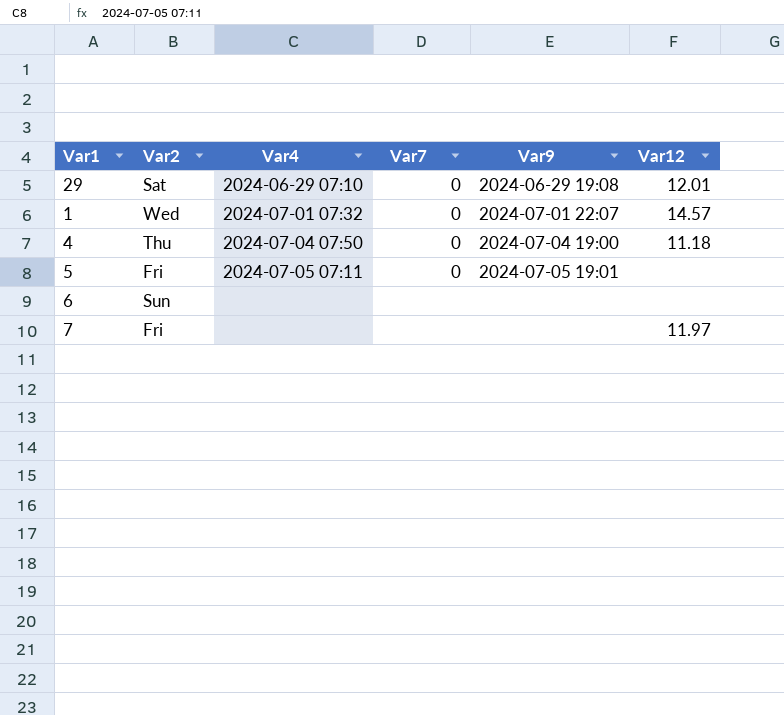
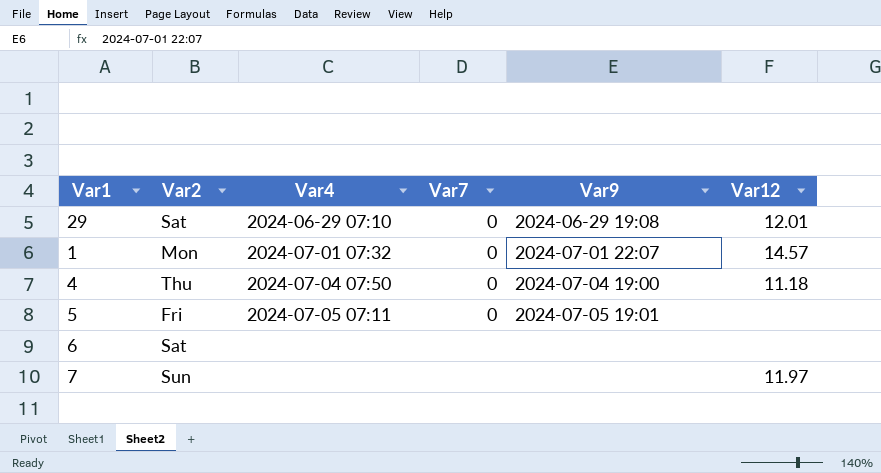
1 | Var2: Wed -> Mon
6 | Var2: Sun -> Sat
7 | Var2: Fri -> Sun

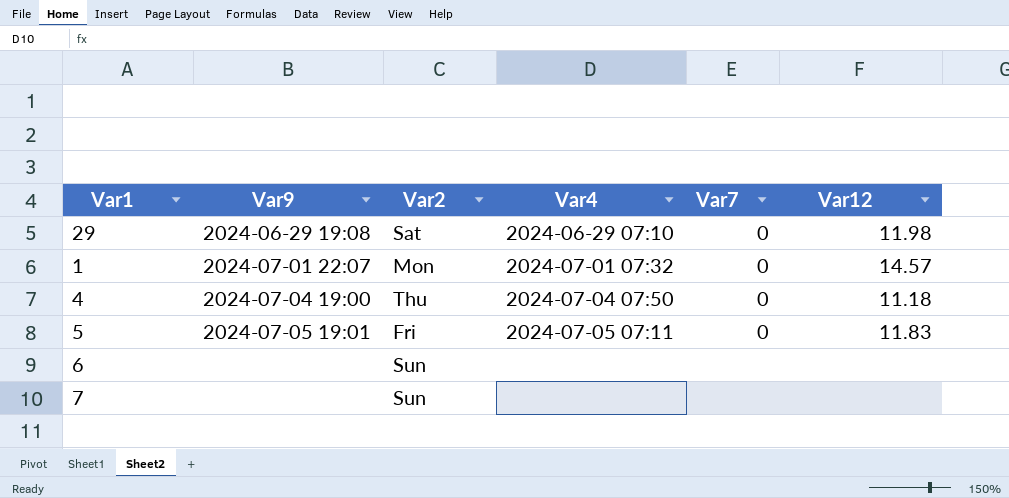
column Var9 | position: 5 -> 2
29 | Var12: 12.01 -> 11.98
5 | Var12: none -> 11.83
6 | Var2: Sat -> Sun
7 | Var12: 11.97 -> none

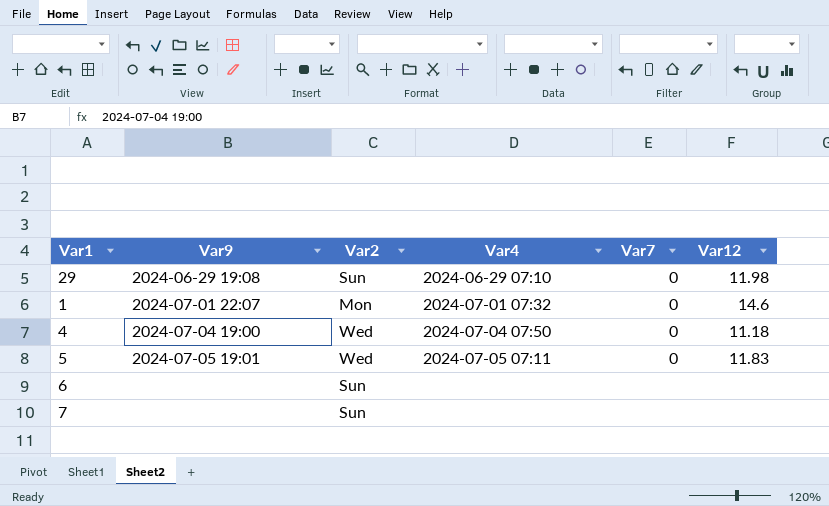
29 | Var2: Sat -> Sun
1 | Var12: 14.57 -> 14.6
4 | Var2: Thu -> Wed
5 | Var2: Fri -> Wed

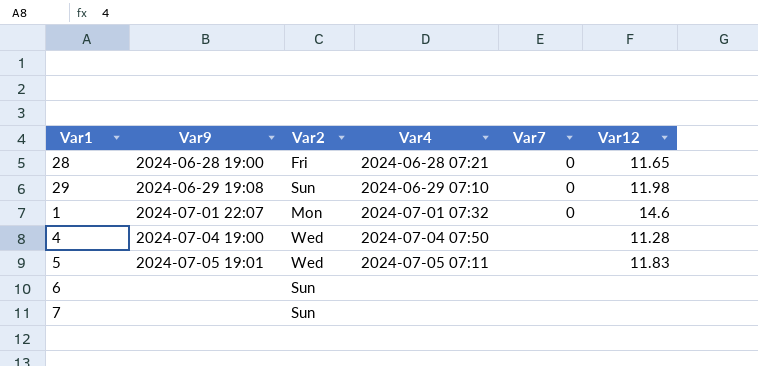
row 28: none -> 2024-06-28 19:00 | Fri | 2024-06-28 07:21 | 0 | 11.65
4 | Var7: 0 -> none
4 | Var12: 11.18 -> 11.28
5 | Var7: 0 -> none

